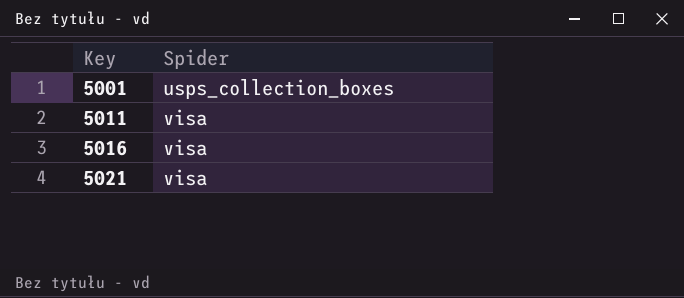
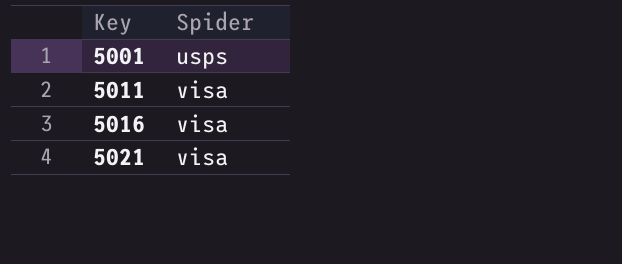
5001 | Spider: usps_collection_boxes -> usps

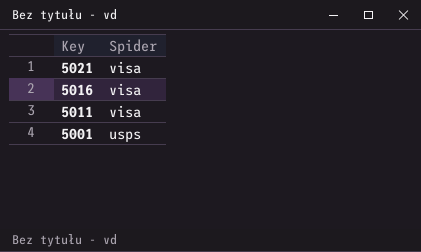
row order: Key ascending -> Key descending

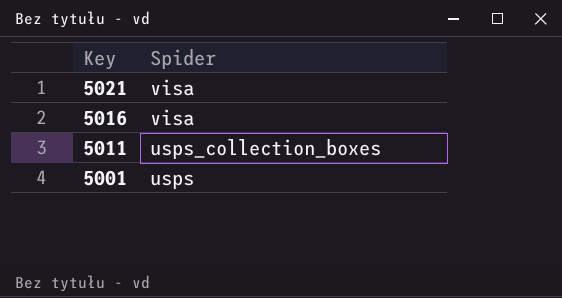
5011 | Spider: visa -> usps_collection_boxes

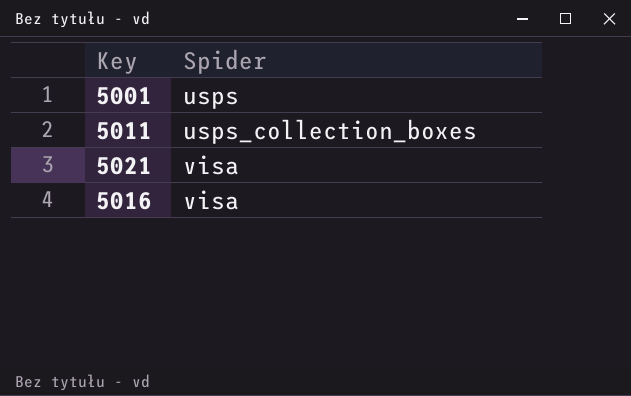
row order: Key descending -> Spider ascending

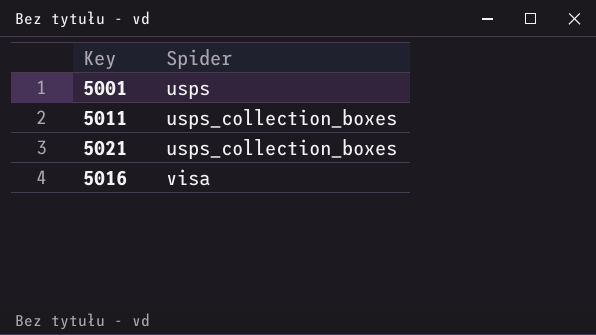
5021 | Spider: visa -> usps_collection_boxes

